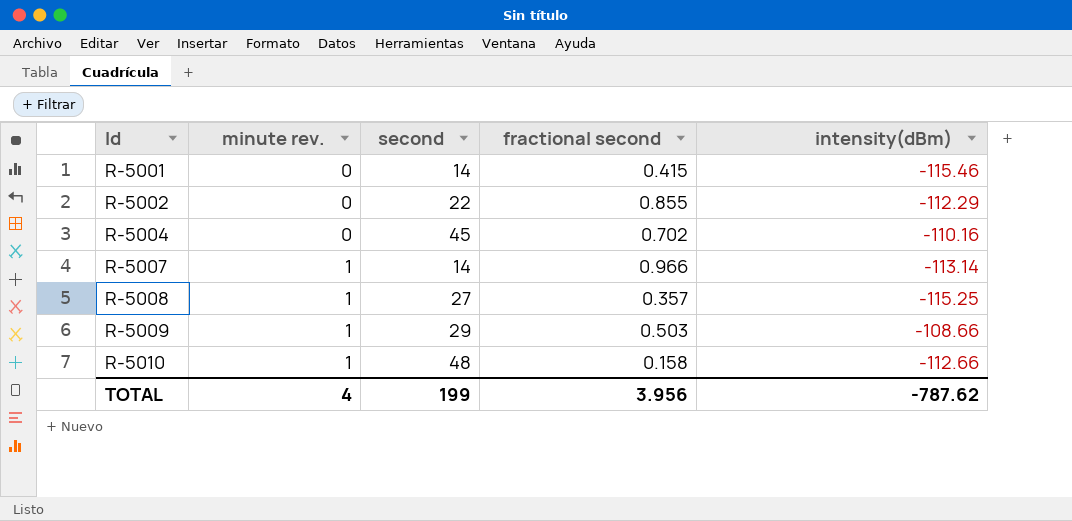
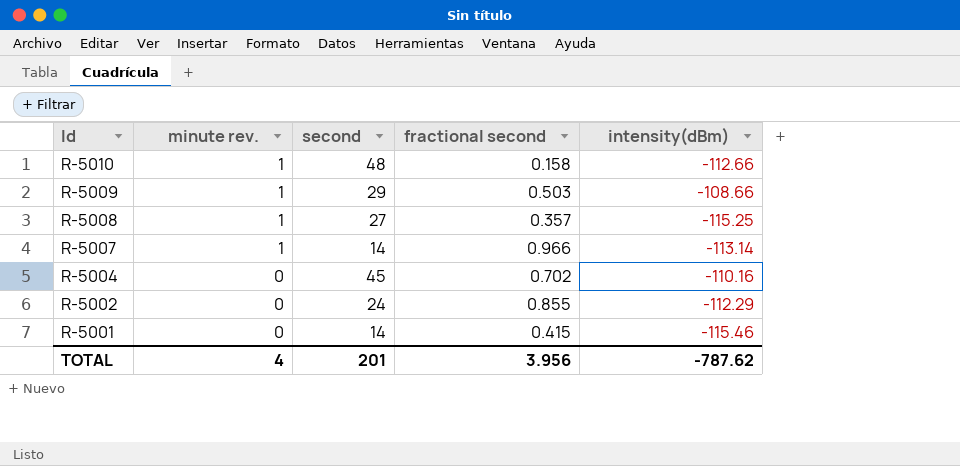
row order: Id ascending -> Id descending
R-5002 | second: 22 -> 24
TOTAL | second: 199 -> 201

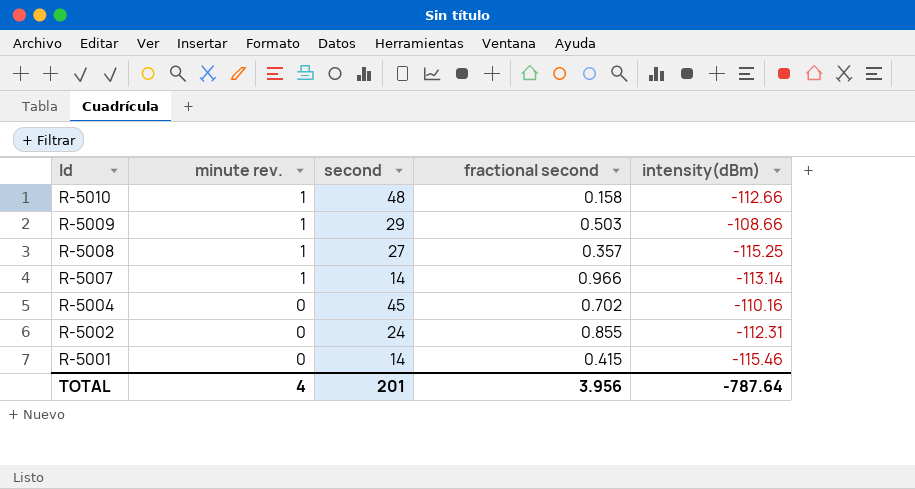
R-5002 | intensity(dBm): -112.29 -> -112.31
TOTAL | intensity(dBm): -787.62 -> -787.64

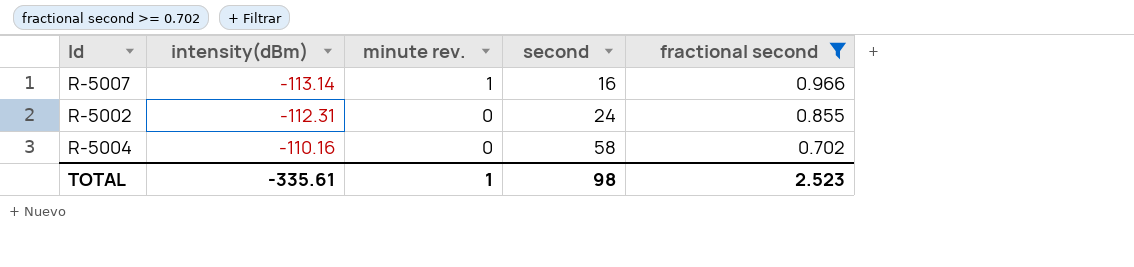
filter: none -> fractional second >= 0.702
row order: Id descending -> intensity(dBm) ascending
column intensity(dBm) | position: 5 -> 2
R-5007 | second: 14 -> 16
R-5004 | second: 45 -> 58
TOTAL | intensity(dBm): -787.64 -> -335.61
TOTAL | minute rev.: 4 -> 1
TOTAL | second: 201 -> 98
TOTAL | fractional second: 3.956 -> 2.523

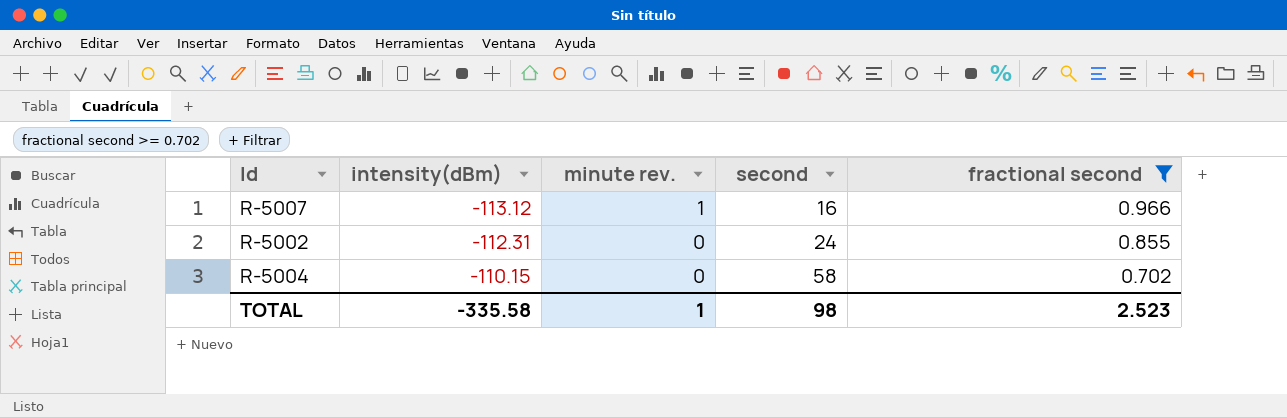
R-5007 | intensity(dBm): -113.14 -> -113.12
R-5004 | intensity(dBm): -110.16 -> -110.15
TOTAL | intensity(dBm): -335.61 -> -335.58

